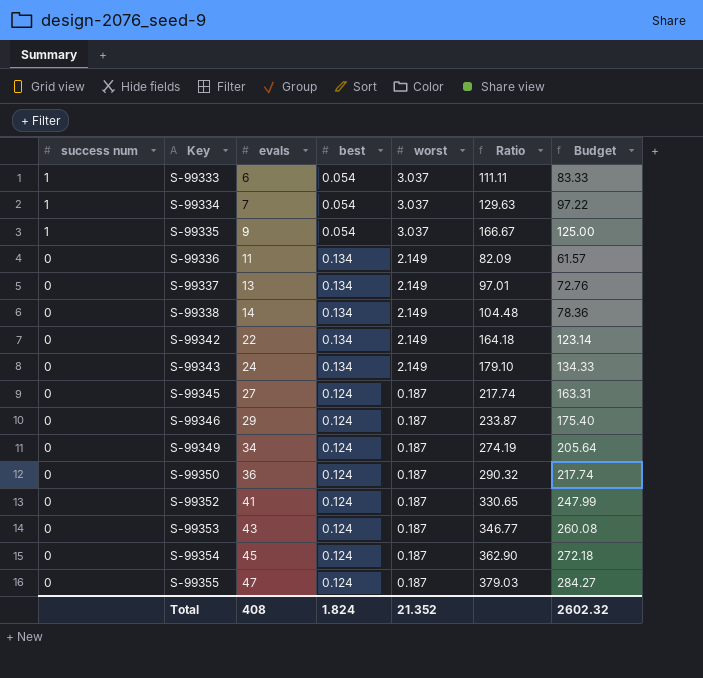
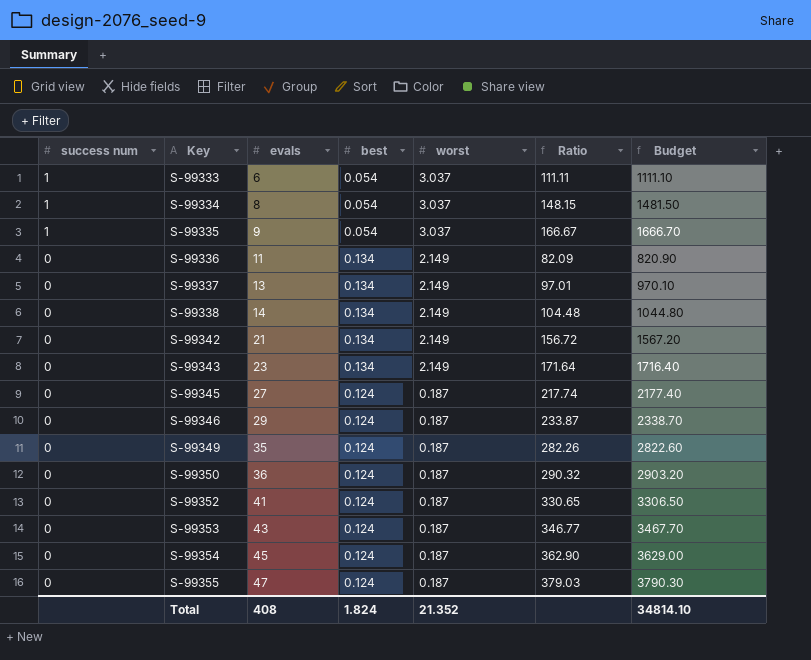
column Budget | formula: [Ratio] * 0.75 -> [Ratio] * 10
S-99334 | evals: 7 -> 8
S-99334 | Ratio: 129.63 -> 148.15
S-99342 | evals: 22 -> 21
S-99342 | Ratio: 164.18 -> 156.72
S-99343 | evals: 24 -> 23
S-99343 | Ratio: 179.10 -> 171.64
S-99349 | evals: 34 -> 35
S-99349 | Ratio: 274.19 -> 282.26
Total | Budget: 2602.32 -> 34814.10

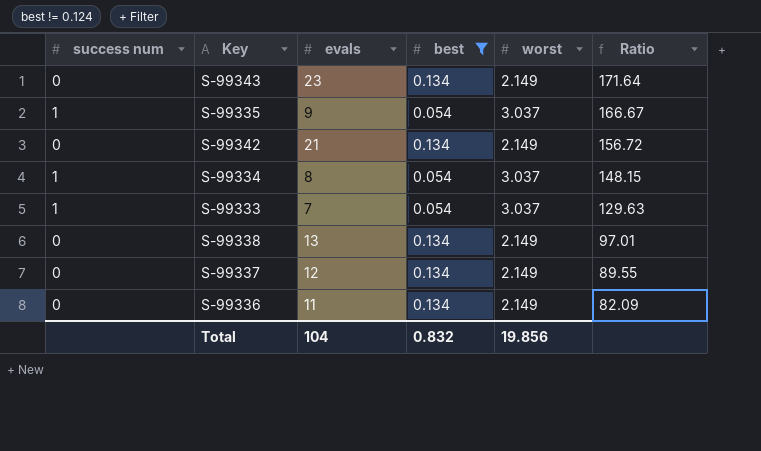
filter: none -> best != 0.124
row order: success num descending -> Ratio descending
column Budget | formula: [Ratio] * 10 -> none
S-99333 | evals: 6 -> 7
S-99333 | Ratio: 111.11 -> 129.63
S-99338 | evals: 14 -> 13
S-99338 | Ratio: 104.48 -> 97.01
S-99337 | evals: 13 -> 12
S-99337 | Ratio: 97.01 -> 89.55
Total | evals: 408 -> 104
Total | best: 1.824 -> 0.832
Total | worst: 21.352 -> 19.856

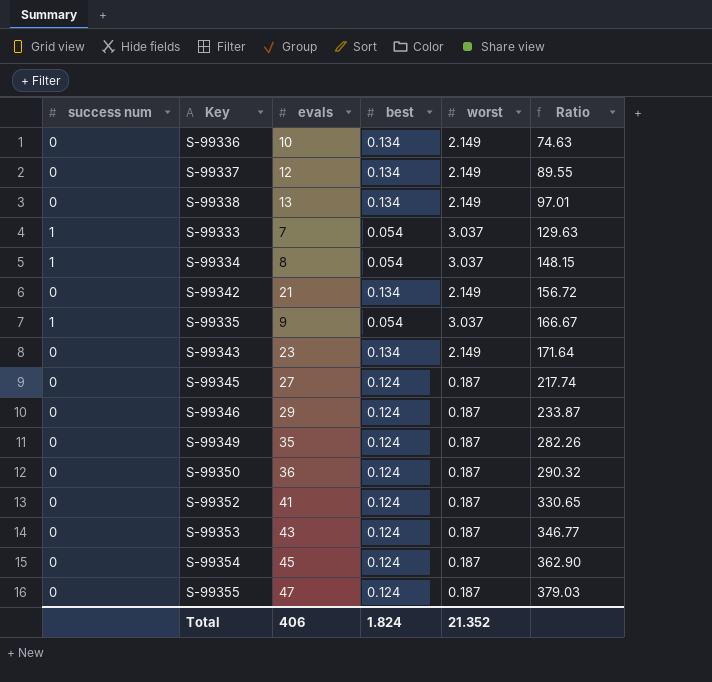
filter: best != 0.124 -> none
row order: Ratio descending -> Ratio ascending
S-99336 | evals: 11 -> 10
S-99336 | Ratio: 82.09 -> 74.63
Total | evals: 104 -> 406
Total | best: 0.832 -> 1.824
Total | worst: 19.856 -> 21.352

